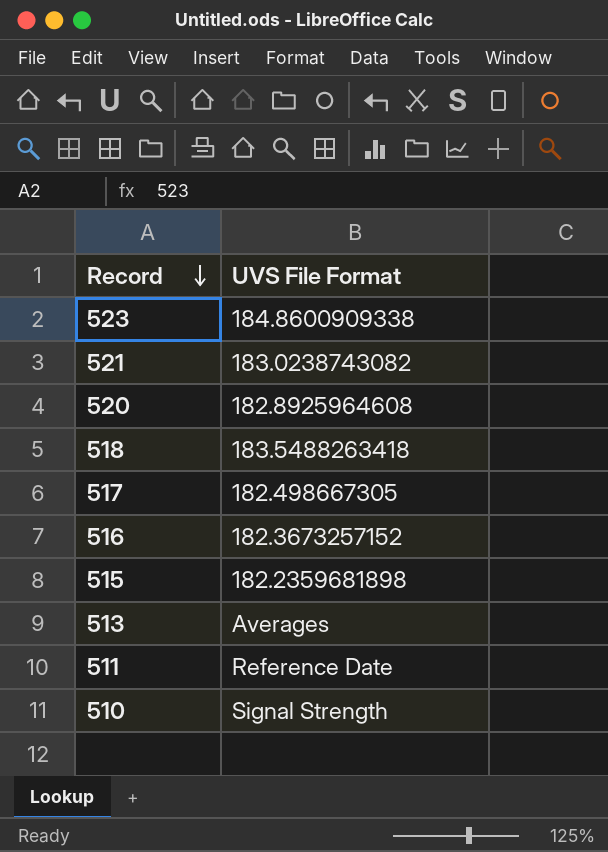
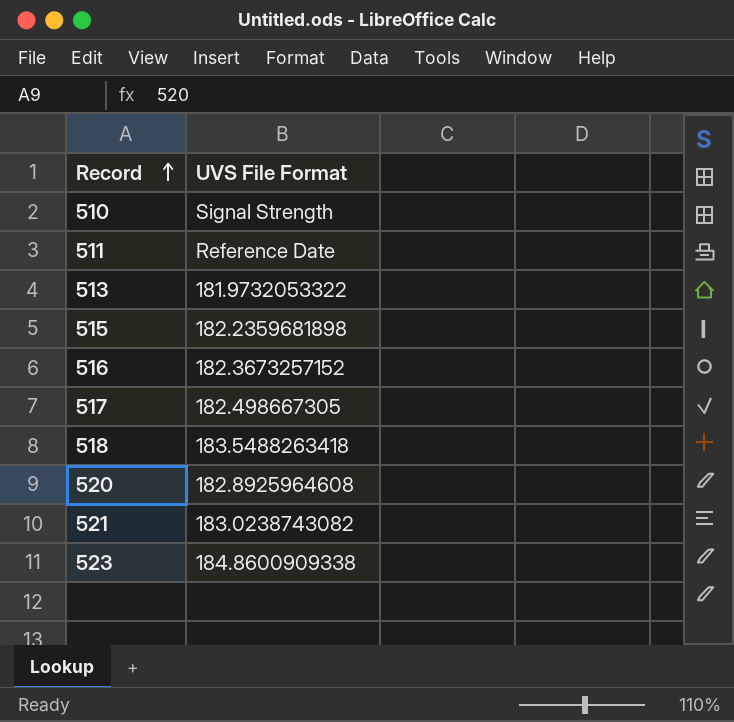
row order: Record descending -> Record ascending
513 | UVS File Format: Averages -> 181.9732053322

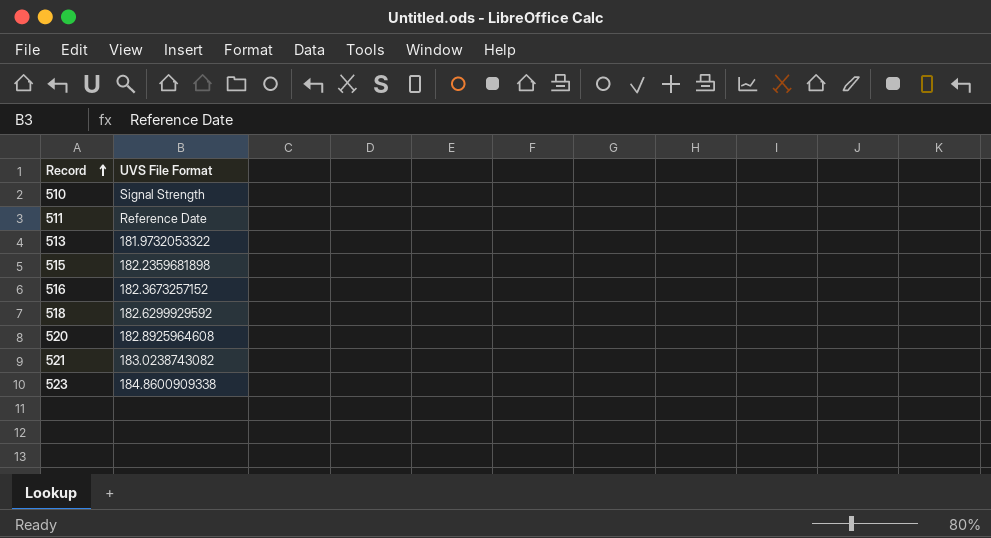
row 517: 182.498667305 -> none
518 | UVS File Format: 183.5488263418 -> 182.6299929592

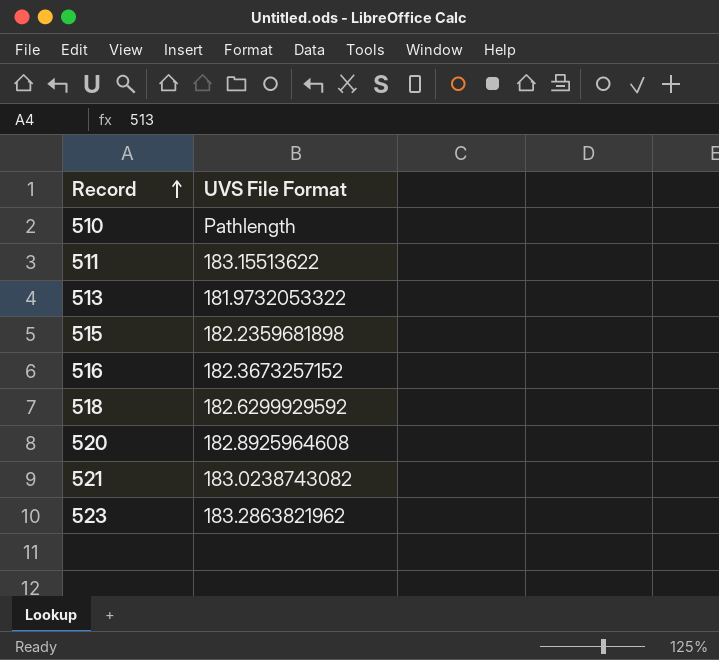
510 | UVS File Format: Signal Strength -> Pathlength
511 | UVS File Format: Reference Date -> 183.15513622
523 | UVS File Format: 184.8600909338 -> 183.2863821962

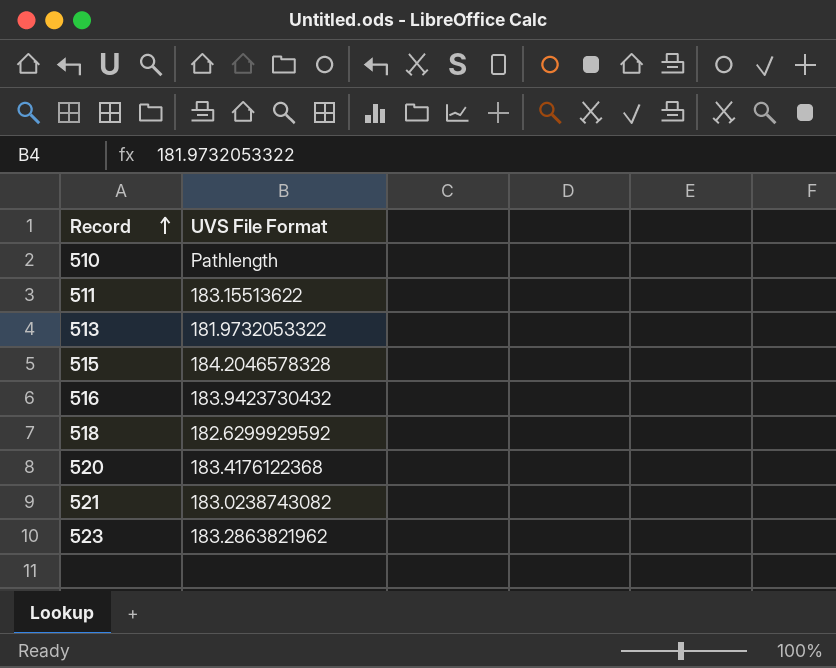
515 | UVS File Format: 182.2359681898 -> 184.2046578328
516 | UVS File Format: 182.3673257152 -> 183.9423730432
520 | UVS File Format: 182.8925964608 -> 183.4176122368

